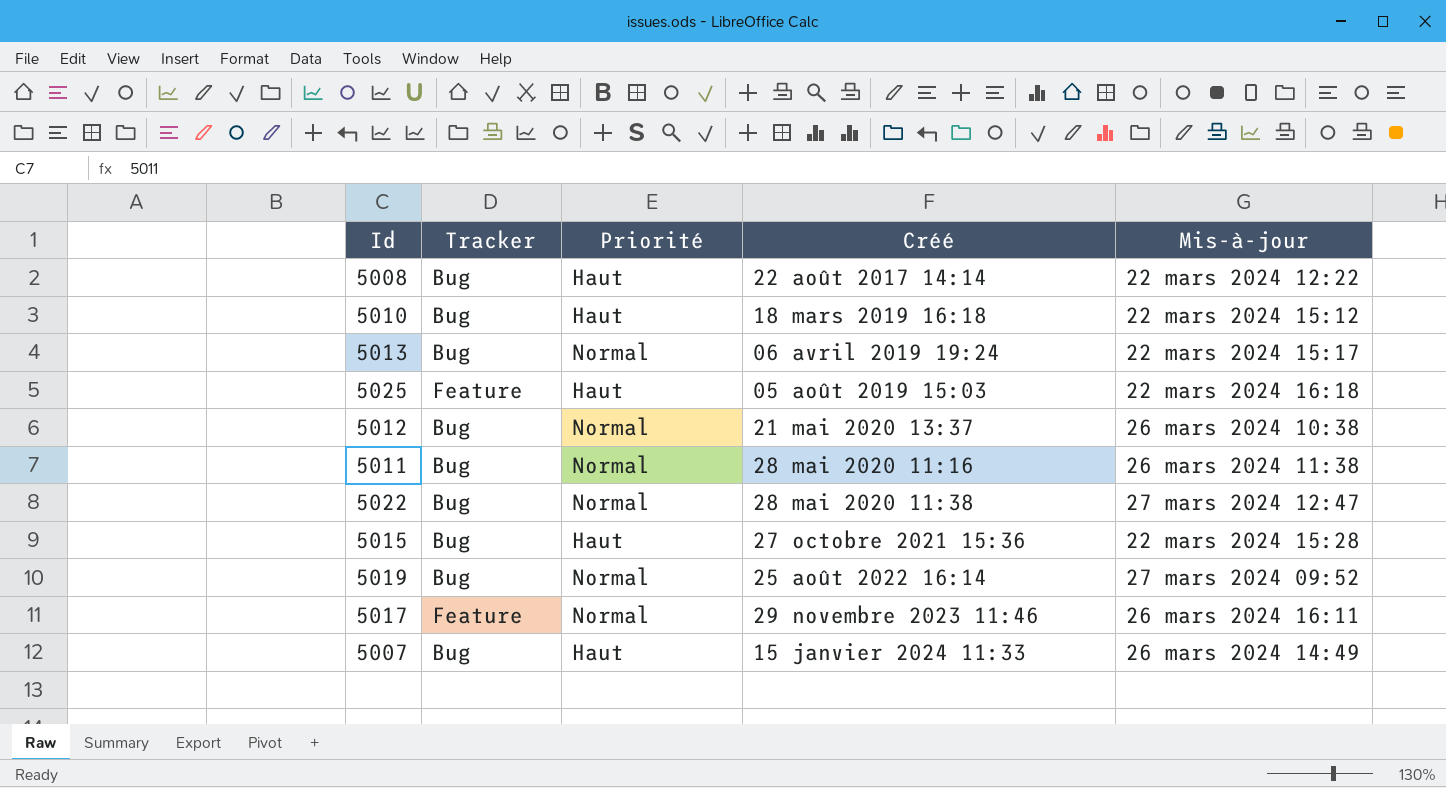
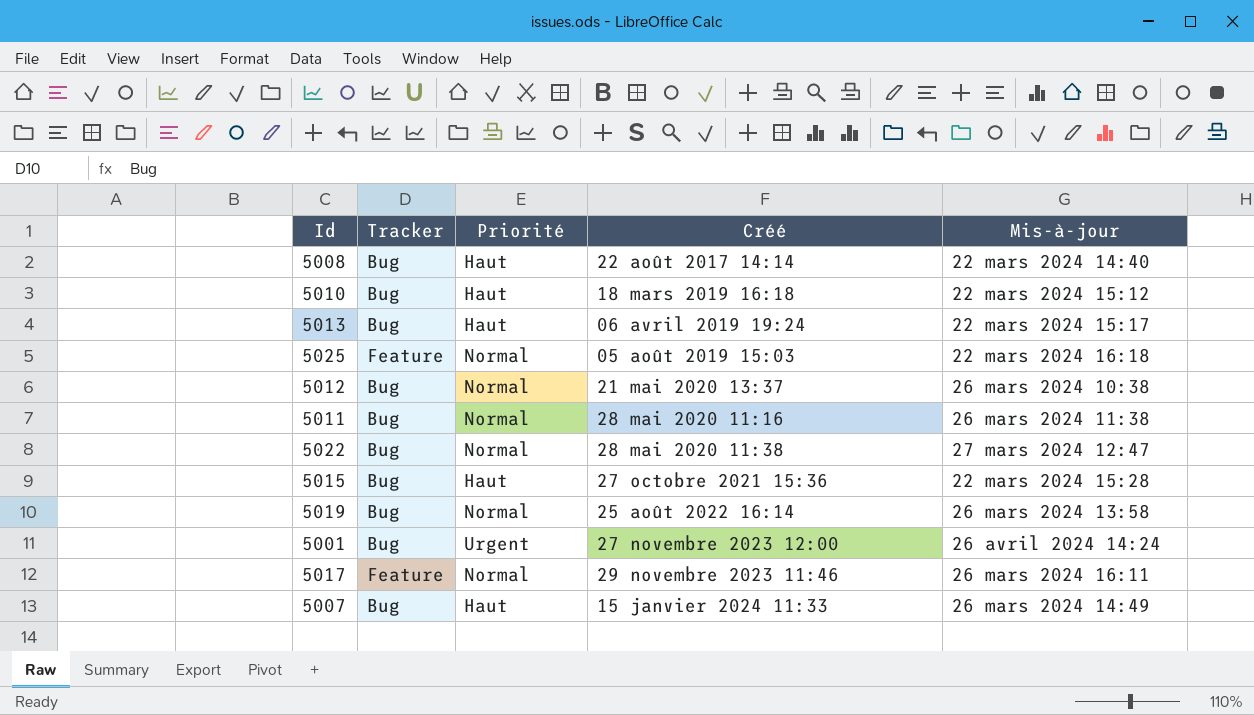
5008 | Mis-à-jour: 22 mars 2024 12:22 -> 22 mars 2024 14:40
5013 | Priorité: Normal -> Haut
5025 | Priorité: Haut -> Normal
5019 | Mis-à-jour: 27 mars 2024 09:52 -> 26 mars 2024 13:58
row 5001: none -> Bug | Urgent | 27 novembre 2023 12:00 | 26 avril 2024 14:24

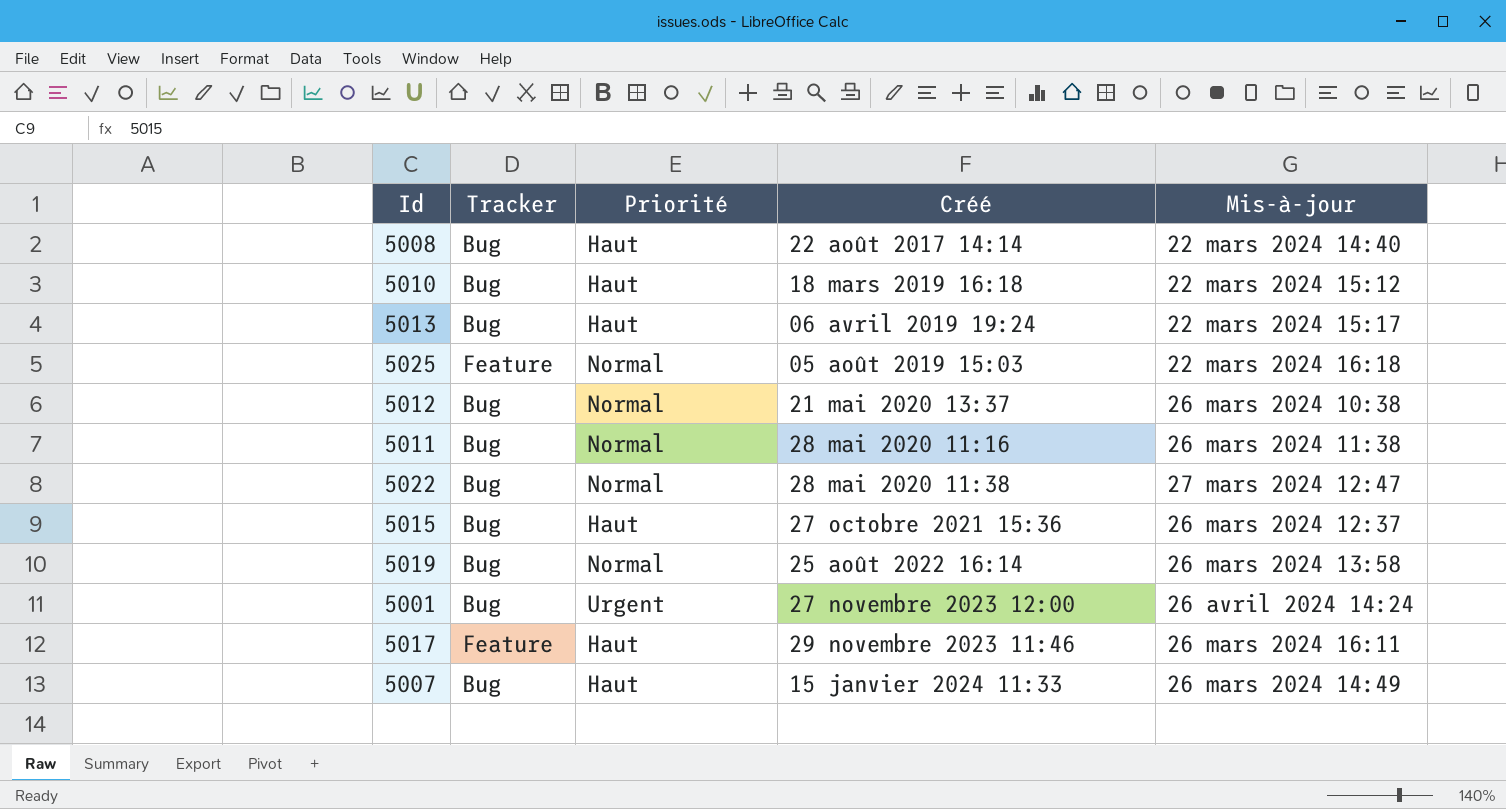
5015 | Mis-à-jour: 22 mars 2024 15:28 -> 26 mars 2024 12:37
5017 | Priorité: Normal -> Haut

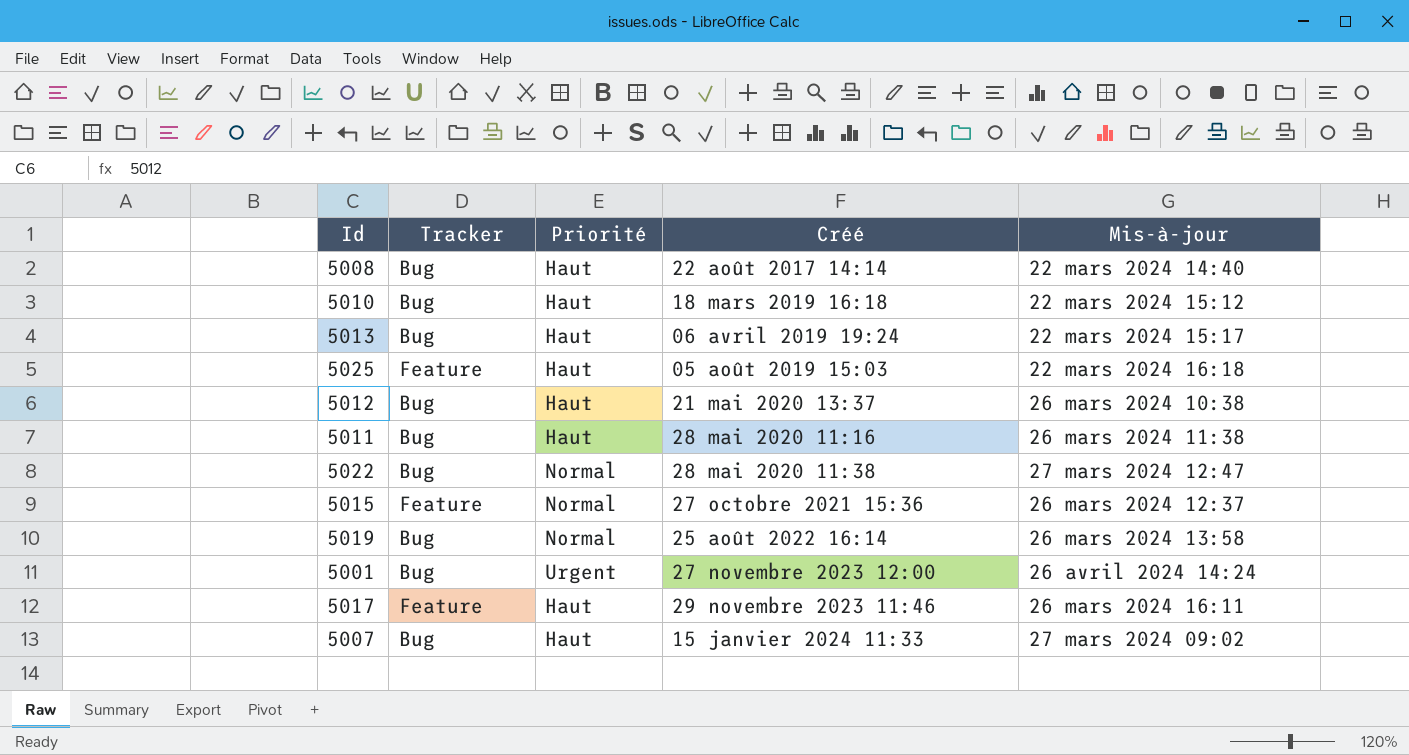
5025 | Priorité: Normal -> Haut
5012 | Priorité: Normal -> Haut
5011 | Priorité: Normal -> Haut
5015 | Tracker: Bug -> Feature
5015 | Priorité: Haut -> Normal
5007 | Mis-à-jour: 26 mars 2024 14:49 -> 27 mars 2024 09:02

